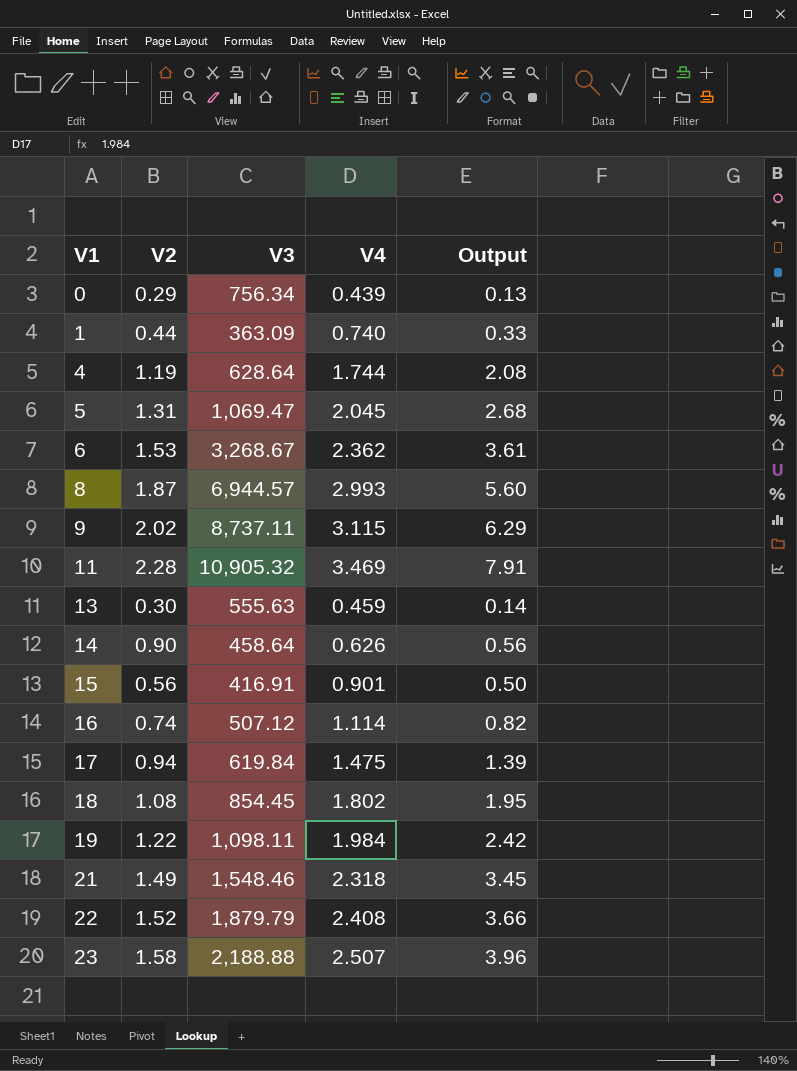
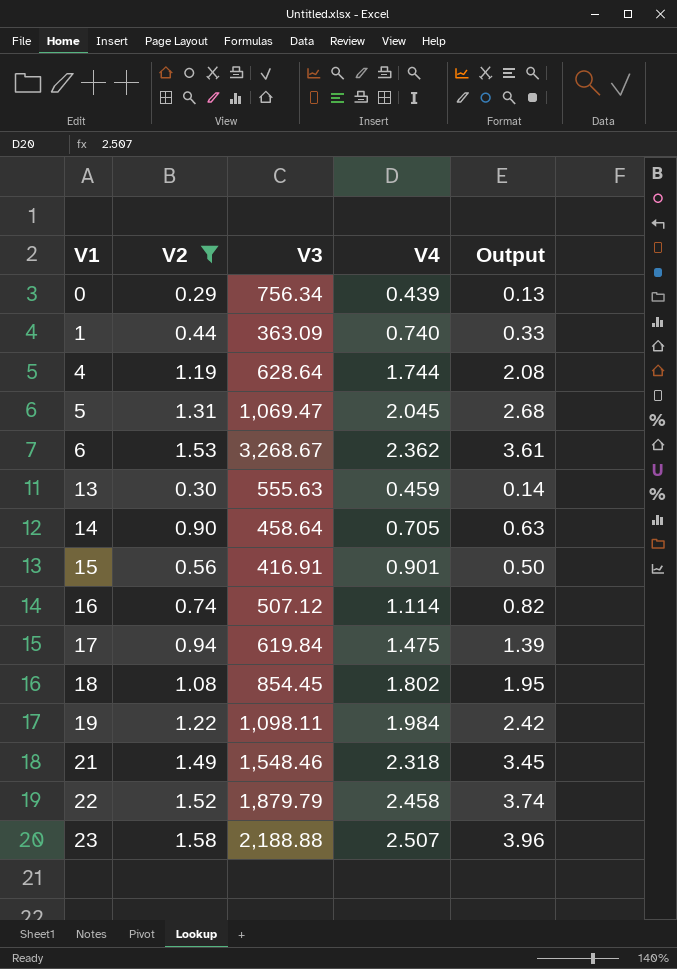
filter: none -> V2 <= 1.58
14 | V4: 0.626 -> 0.705
14 | Output: 0.56 -> 0.63
22 | V4: 2.408 -> 2.458
22 | Output: 3.66 -> 3.74

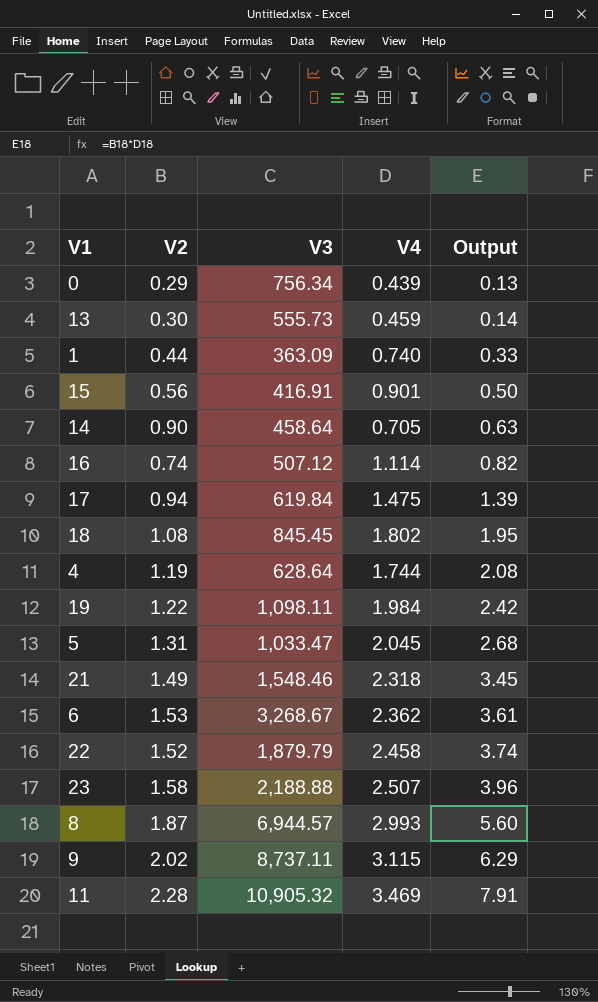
filter: V2 <= 1.58 -> none
row order: V1 ascending -> Output ascending
13 | V3: 555.63 -> 555.73
18 | V3: 854.45 -> 845.45
5 | V3: 1,069.47 -> 1,033.47

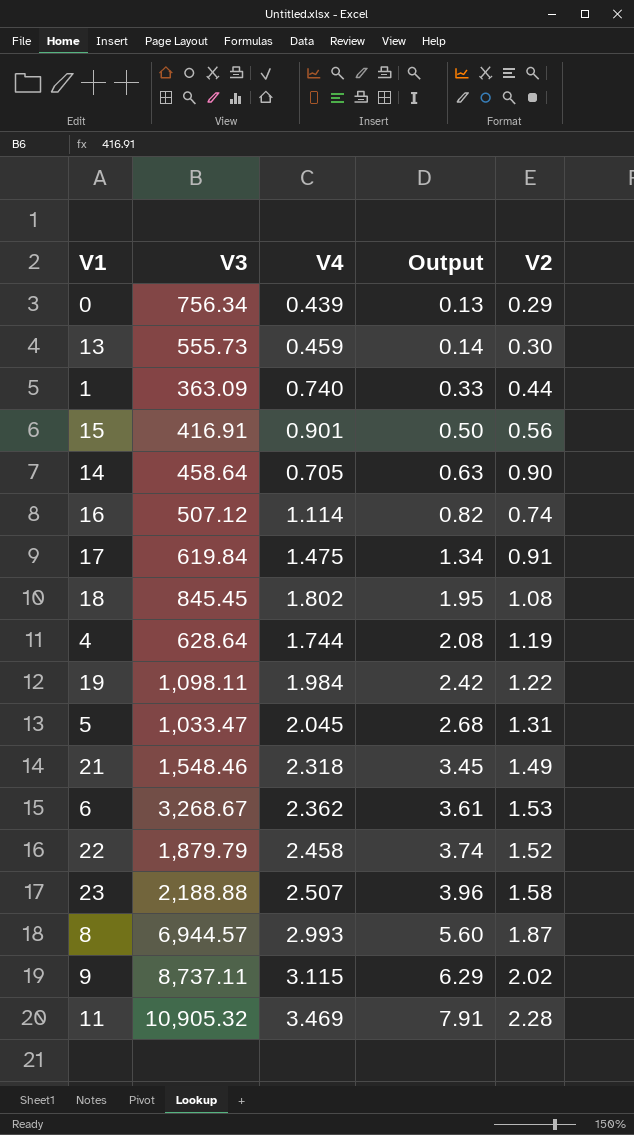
column V2 | position: 2 -> 5
17 | Output: 1.39 -> 1.34
17 | V2: 0.94 -> 0.91

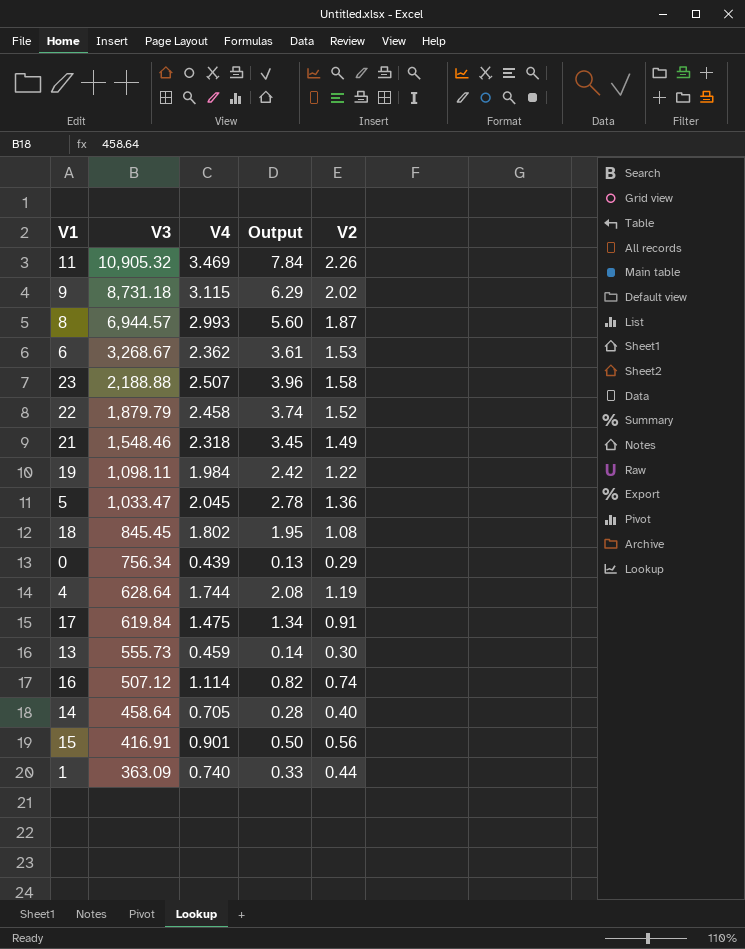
row order: Output ascending -> V3 descending
11 | Output: 7.91 -> 7.84
11 | V2: 2.28 -> 2.26
9 | V3: 8,737.11 -> 8,731.18
5 | Output: 2.68 -> 2.78
5 | V2: 1.31 -> 1.36
14 | Output: 0.63 -> 0.28
14 | V2: 0.90 -> 0.40

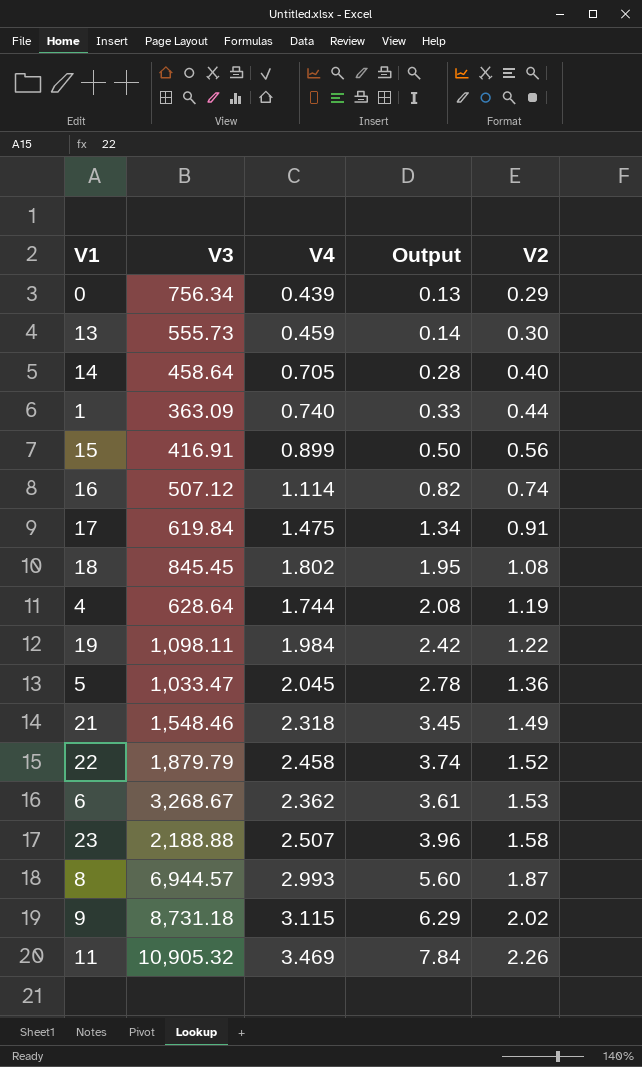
row order: V3 descending -> V2 ascending
15 | V4: 0.901 -> 0.899

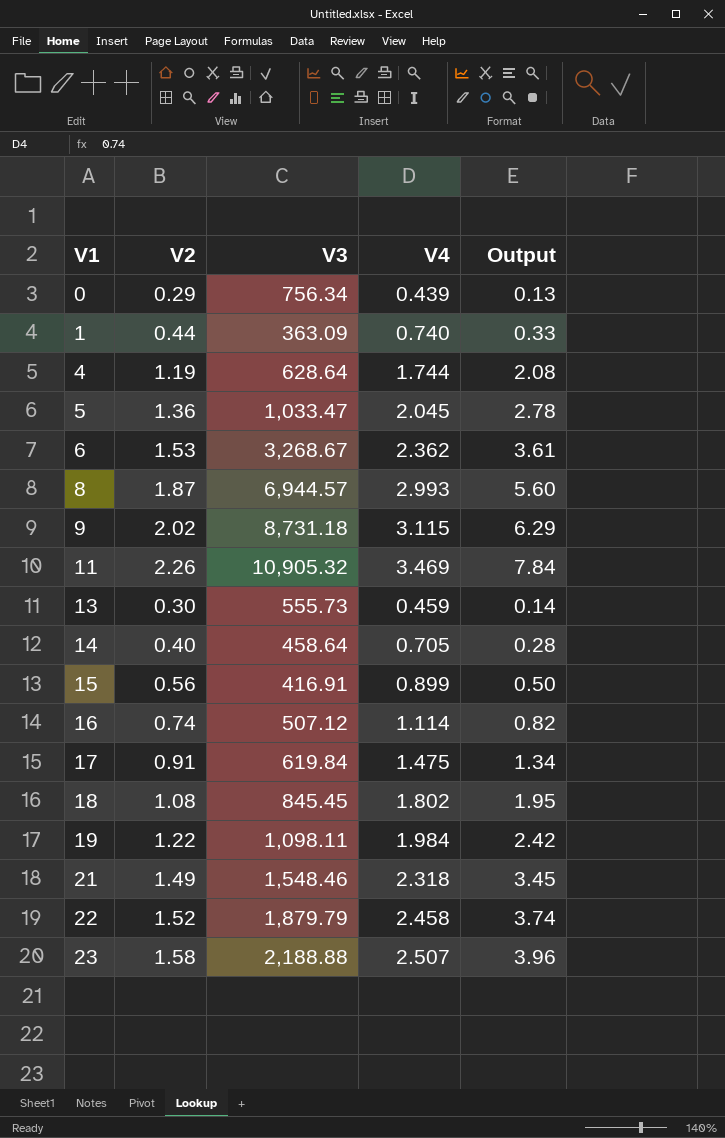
row order: V2 ascending -> V1 ascending
column V2 | position: 5 -> 2

